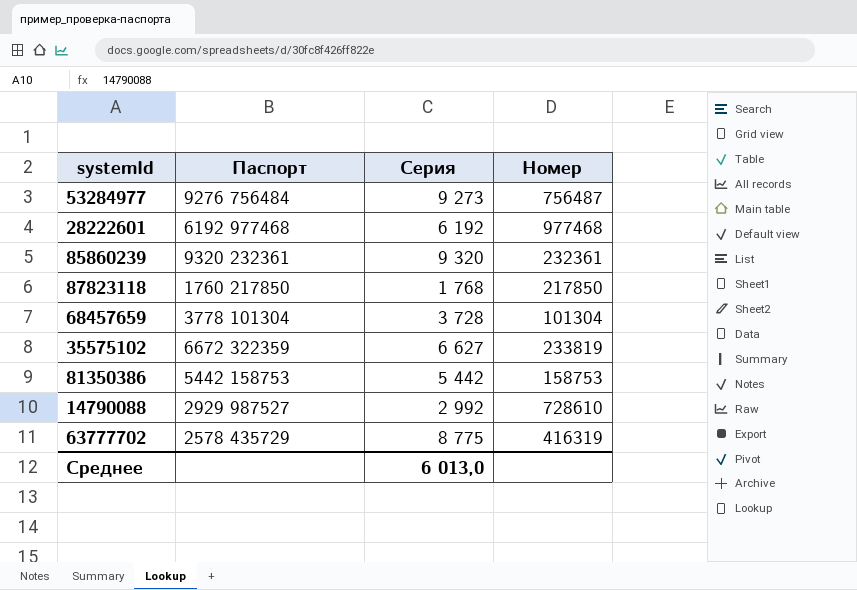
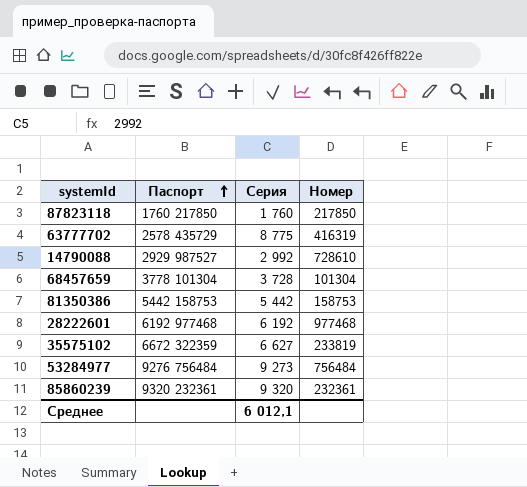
row order: none -> Паспорт ascending
87823118 | Серия: 1 768 -> 1 760
53284977 | Номер: 756487 -> 756484
Среднее | Серия: 6 013,0 -> 6 012,1

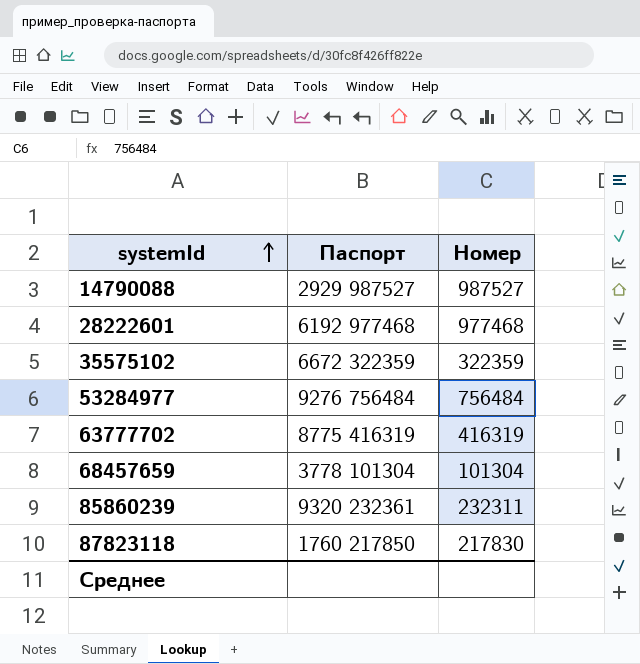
row order: Паспорт ascending -> systemId ascending
column Серия | position: 3 -> none
row 81350386: 5442 158753 | 5 442 | 158753 -> none
14790088 | Номер: 728610 -> 987527
35575102 | Номер: 233819 -> 322359
63777702 | Паспорт: 2578 435729 -> 8775 416319
85860239 | Номер: 232361 -> 232311
87823118 | Номер: 217850 -> 217830

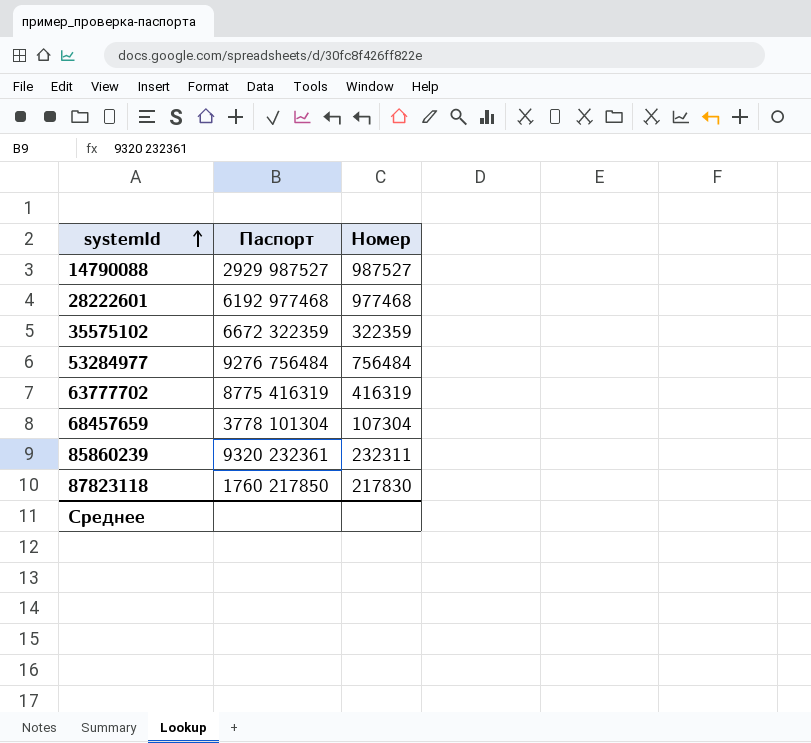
68457659 | Номер: 101304 -> 107304

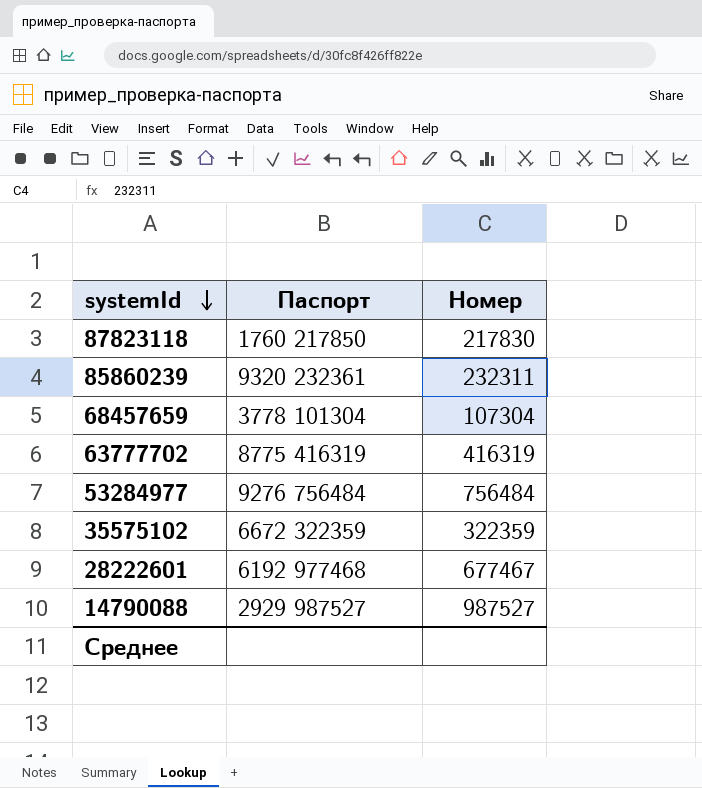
row order: systemId ascending -> systemId descending
28222601 | Номер: 977468 -> 677467

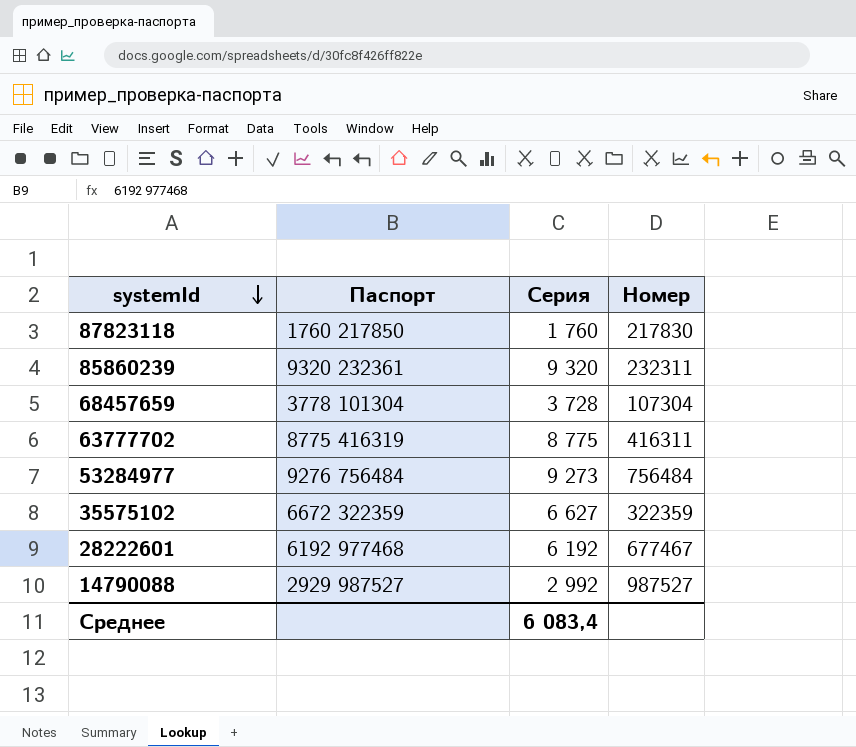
column Серия | position: none -> 3
63777702 | Номер: 416319 -> 416311

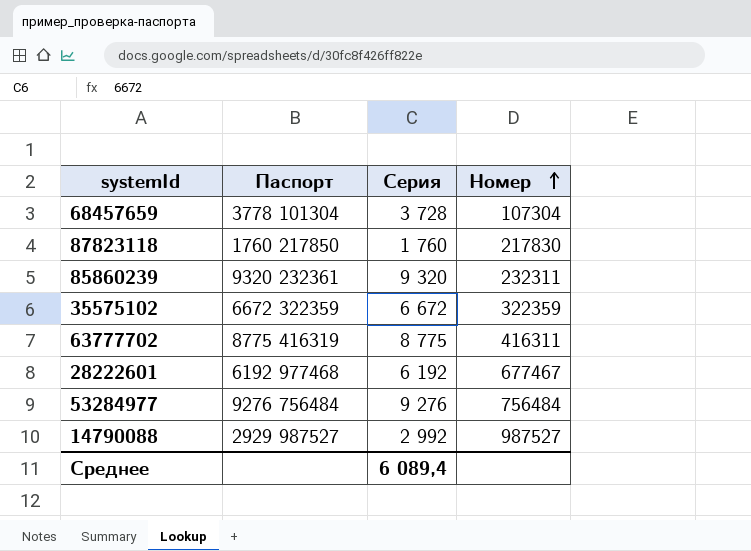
row order: systemId descending -> Номер ascending
35575102 | Серия: 6 627 -> 6 672
53284977 | Серия: 9 273 -> 9 276
Среднее | Серия: 6 083,4 -> 6 089,4

